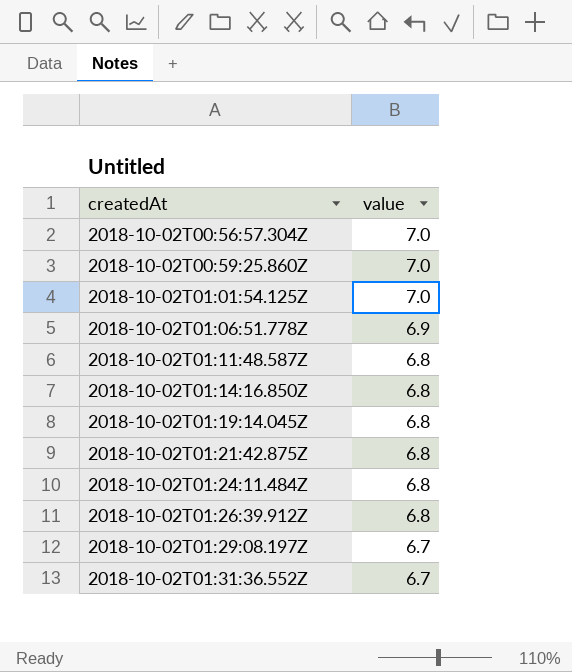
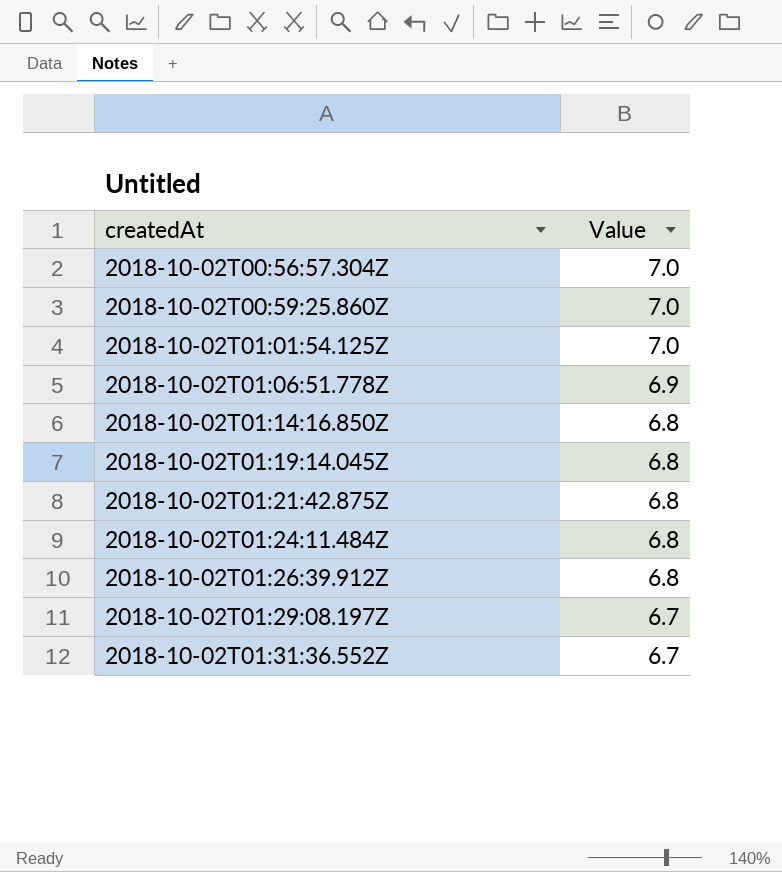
column name: value -> Value
row 2018-10-02T01:11:48.587Z: 6.8 -> none

